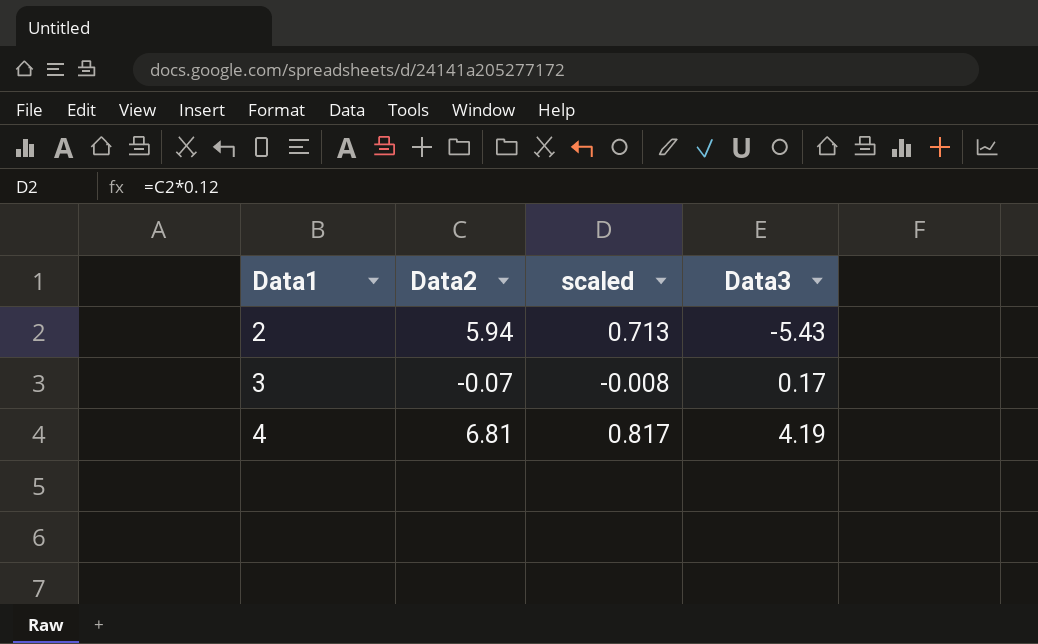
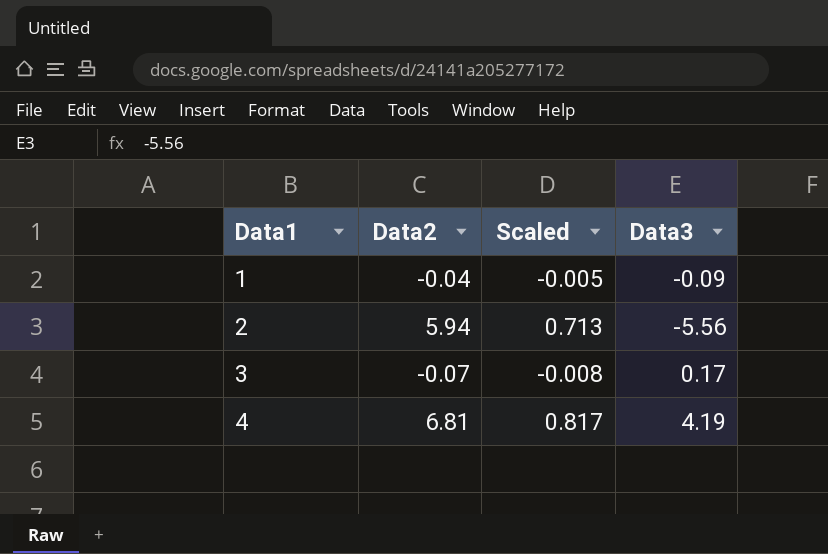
column name: scaled -> Scaled
row 1: none -> -0.04 | -0.005 | -0.09
2 | Data3: -5.43 -> -5.56

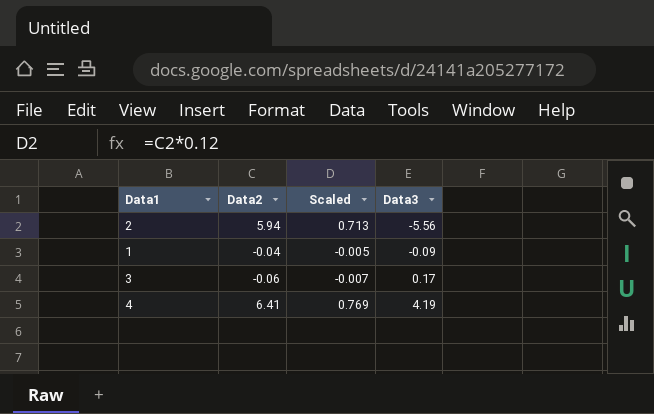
row order: Data1 ascending -> Data3 ascending
3 | Data2: -0.07 -> -0.06
3 | Scaled: -0.008 -> -0.007
4 | Data2: 6.81 -> 6.41
4 | Scaled: 0.817 -> 0.769

